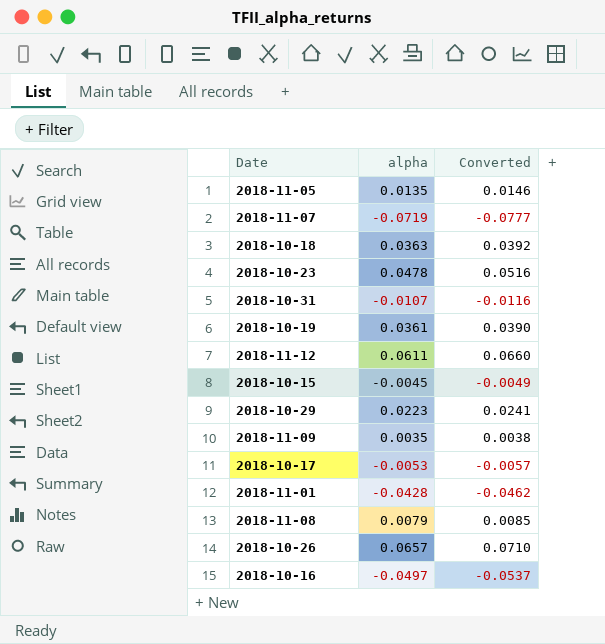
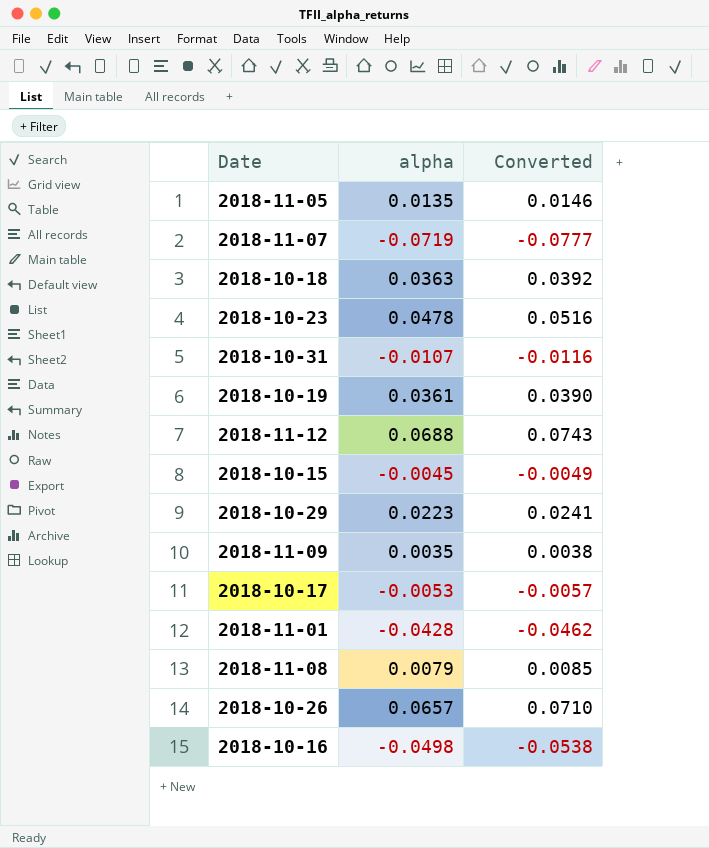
2018-11-12 | alpha: 0.0611 -> 0.0688
2018-11-12 | Converted: 0.0660 -> 0.0743
2018-10-16 | alpha: -0.0497 -> -0.0498
2018-10-16 | Converted: -0.0537 -> -0.0538

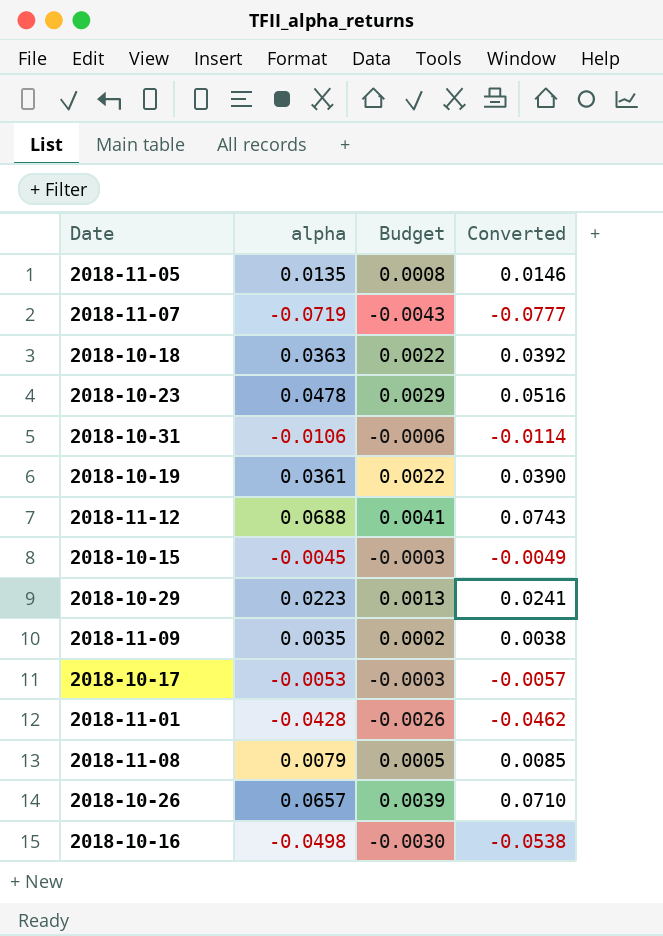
column Budget | formula: none -> [alpha] * 0.06
2018-10-31 | alpha: -0.0107 -> -0.0106
2018-10-31 | Converted: -0.0116 -> -0.0114

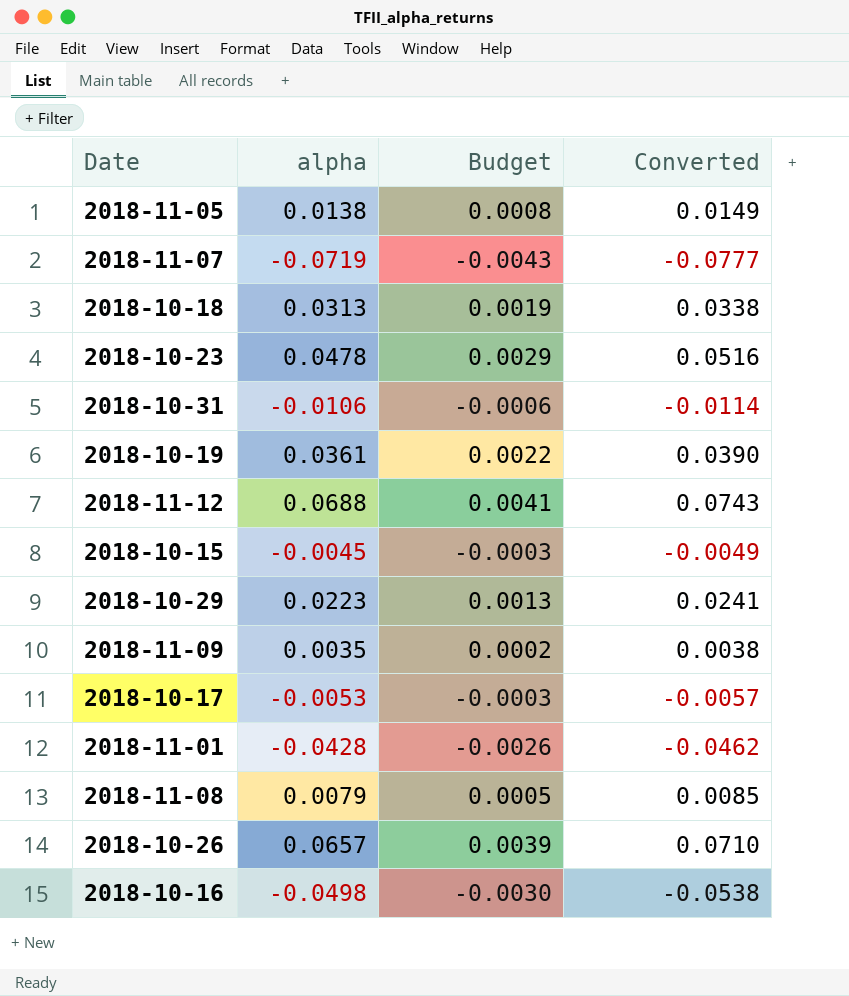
2018-11-05 | alpha: 0.0135 -> 0.0138
2018-11-05 | Converted: 0.0146 -> 0.0149
2018-10-18 | alpha: 0.0363 -> 0.0313
2018-10-18 | Budget: 0.0022 -> 0.0019
2018-10-18 | Converted: 0.0392 -> 0.0338

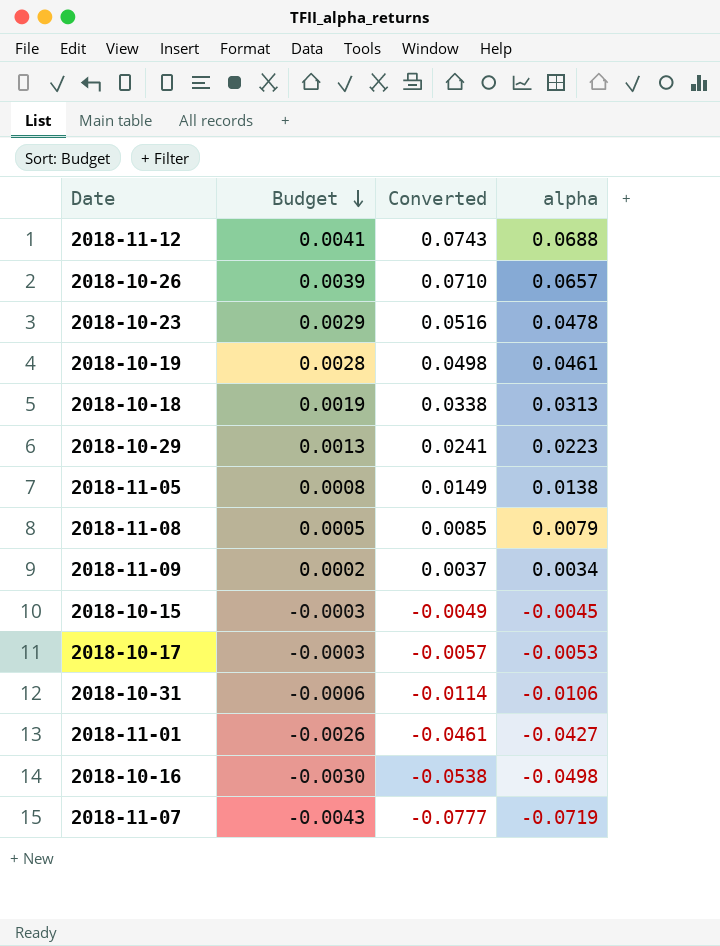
row order: none -> Budget descending
column alpha | position: 2 -> 4
2018-10-19 | Budget: 0.0022 -> 0.0028
2018-10-19 | Converted: 0.0390 -> 0.0498
2018-10-19 | alpha: 0.0361 -> 0.0461
2018-11-09 | Converted: 0.0038 -> 0.0037
2018-11-09 | alpha: 0.0035 -> 0.0034
2018-11-01 | Converted: -0.0462 -> -0.0461
2018-11-01 | alpha: -0.0428 -> -0.0427

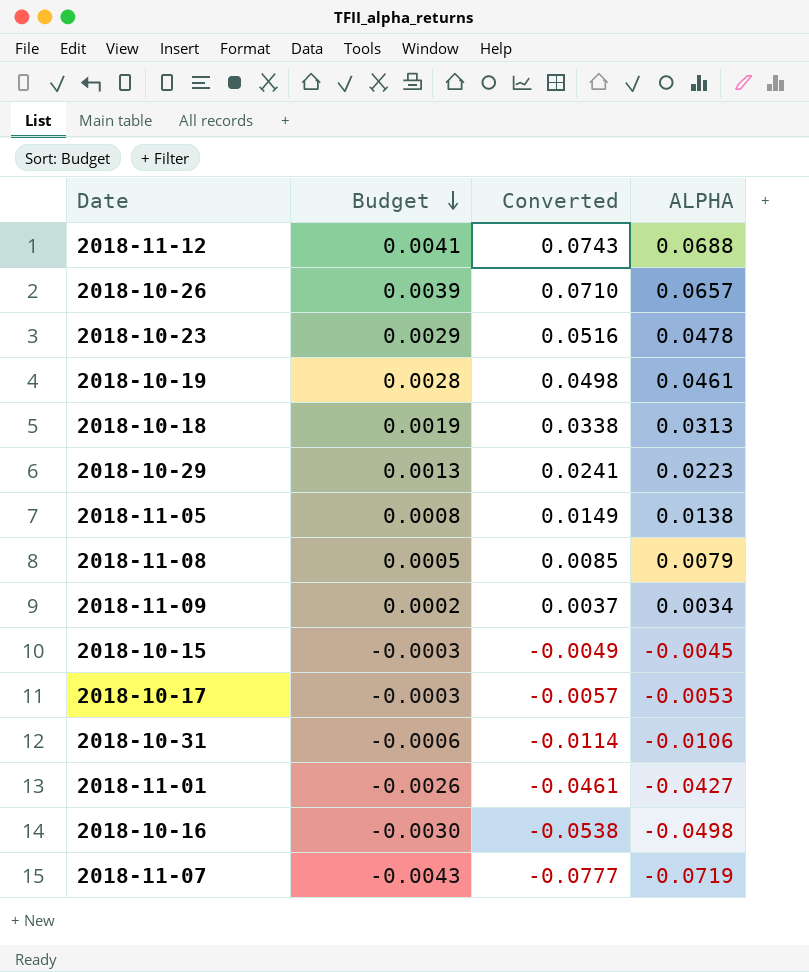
column name: alpha -> ALPHA

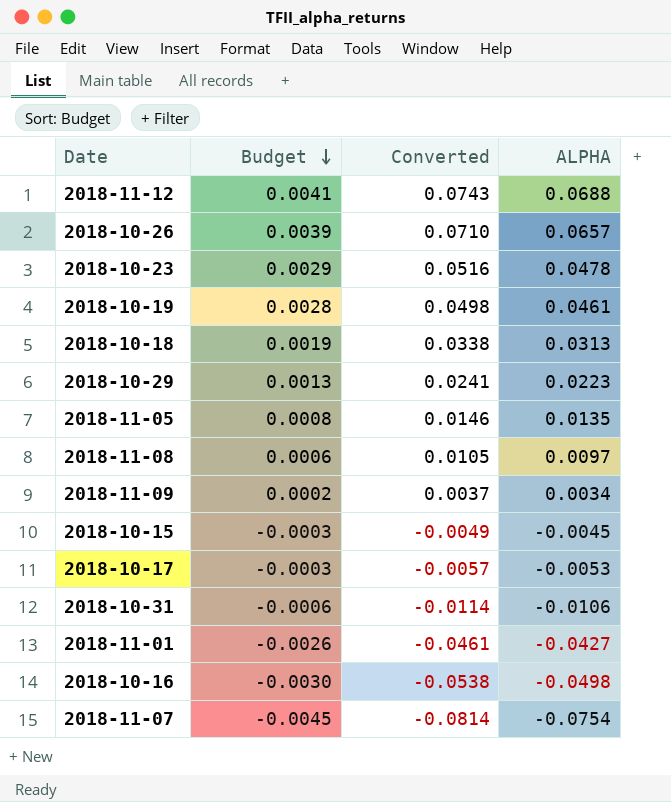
2018-11-05 | Converted: 0.0149 -> 0.0146
2018-11-05 | ALPHA: 0.0138 -> 0.0135
2018-11-08 | Budget: 0.0005 -> 0.0006
2018-11-08 | Converted: 0.0085 -> 0.0105
2018-11-08 | ALPHA: 0.0079 -> 0.0097
2018-11-07 | Budget: -0.0043 -> -0.0045
2018-11-07 | Converted: -0.0777 -> -0.0814
2018-11-07 | ALPHA: -0.0719 -> -0.0754

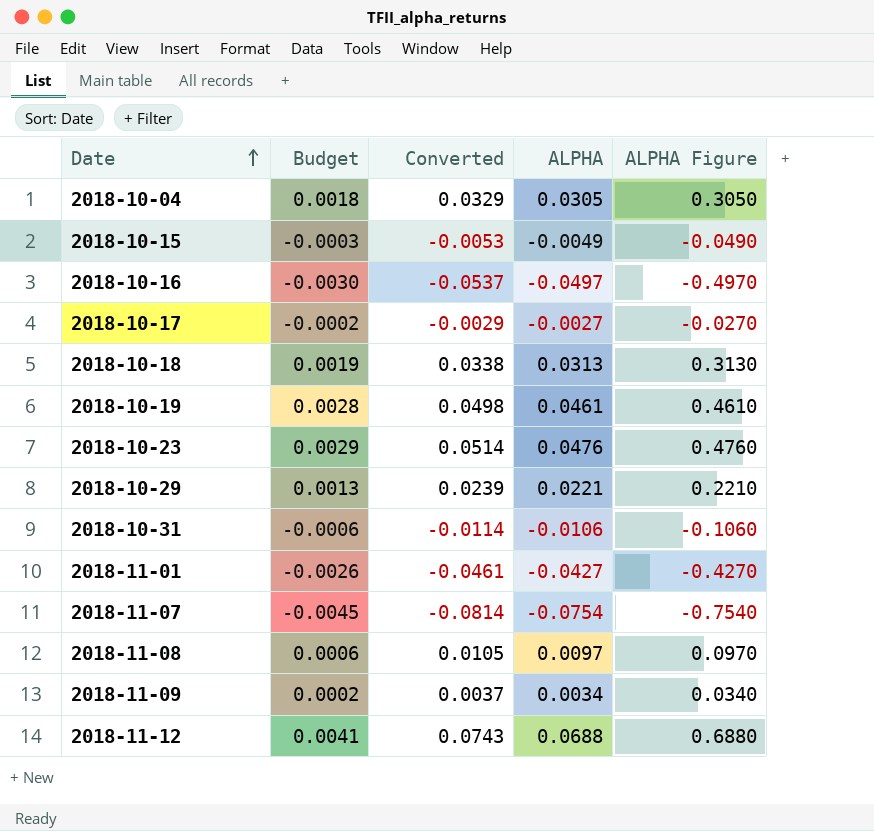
row order: Budget descending -> Date ascending
column ALPHA Figure | formula: none -> [ALPHA] * 10
row 2018-10-26: 0.0039 | 0.0710 | 0.0657 -> none
row 2018-11-05: 0.0008 | 0.0146 | 0.0135 -> none
row 2018-10-04: none -> 0.0018 | 0.0329 | 0.0305 | 0.3050
2018-10-15 | Converted: -0.0049 -> -0.0053
2018-10-15 | ALPHA: -0.0045 -> -0.0049
2018-10-16 | Converted: -0.0538 -> -0.0537
2018-10-16 | ALPHA: -0.0498 -> -0.0497
2018-10-17 | Budget: -0.0003 -> -0.0002
2018-10-17 | Converted: -0.0057 -> -0.0029
2018-10-17 | ALPHA: -0.0053 -> -0.0027
2018-10-23 | Converted: 0.0516 -> 0.0514
2018-10-23 | ALPHA: 0.0478 -> 0.0476
2018-10-29 | Converted: 0.0241 -> 0.0239
2018-10-29 | ALPHA: 0.0223 -> 0.0221

